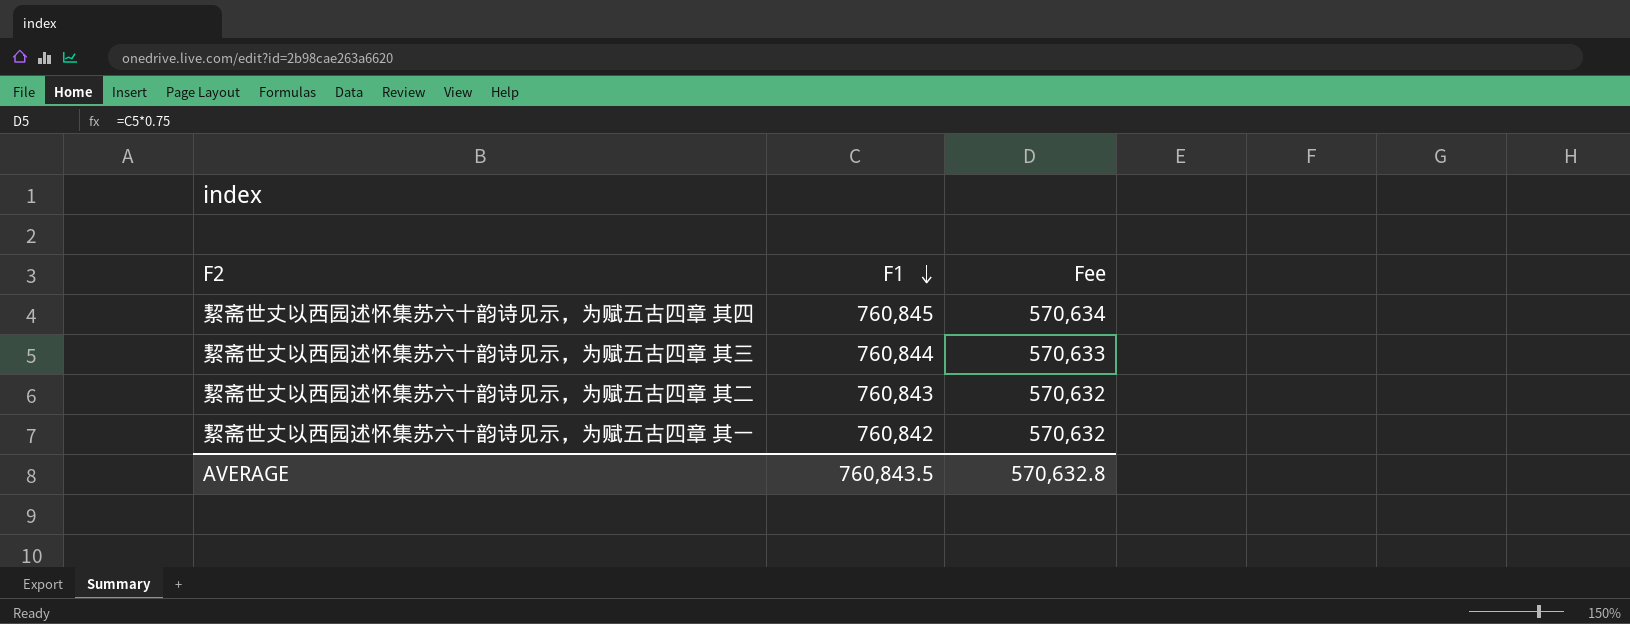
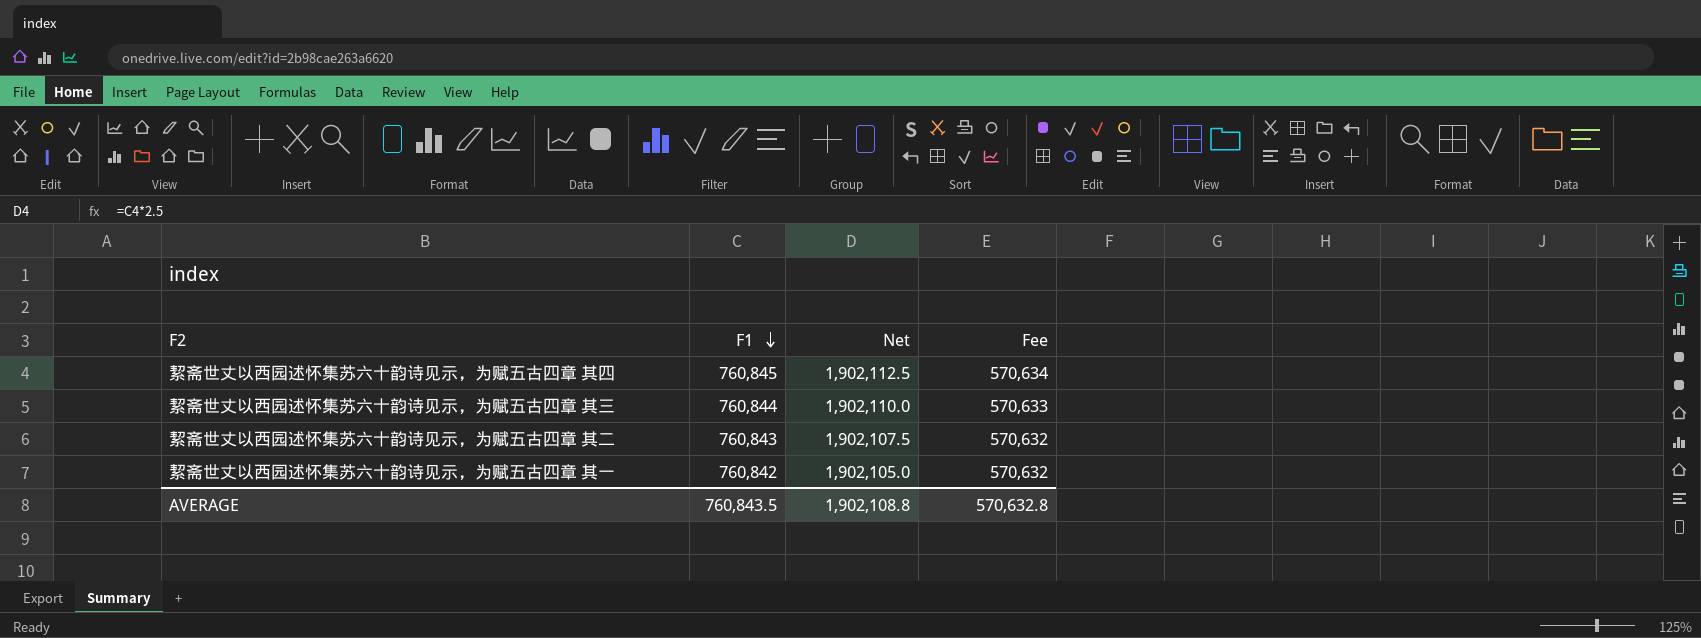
column Net | formula: none -> [F1] * 2.5

